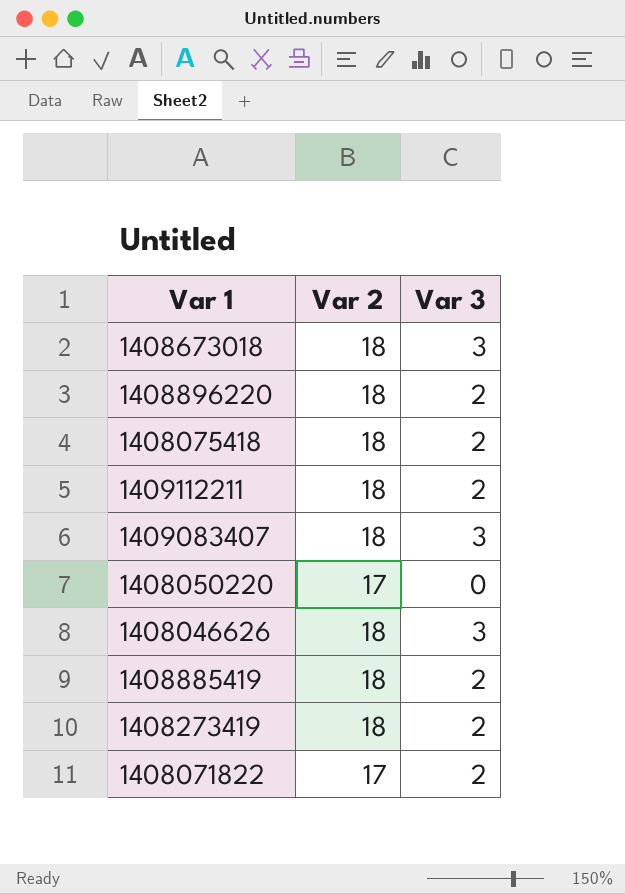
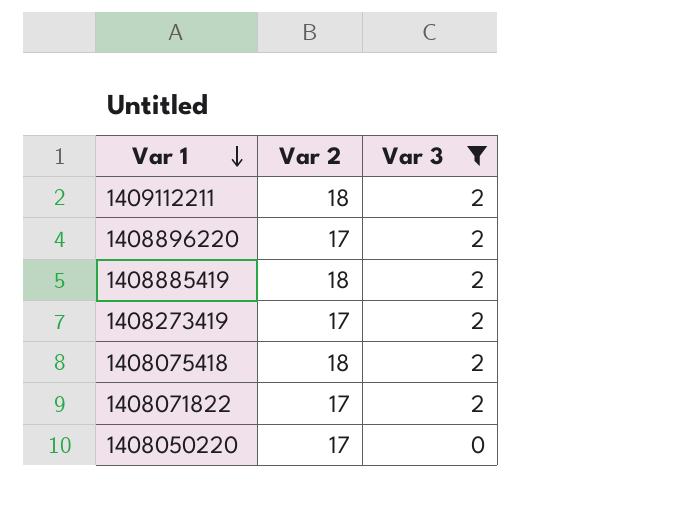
filter: none -> Var 3 != 3
row order: none -> Var 1 descending
1408896220 | Var 2: 18 -> 17
1408273419 | Var 2: 18 -> 17

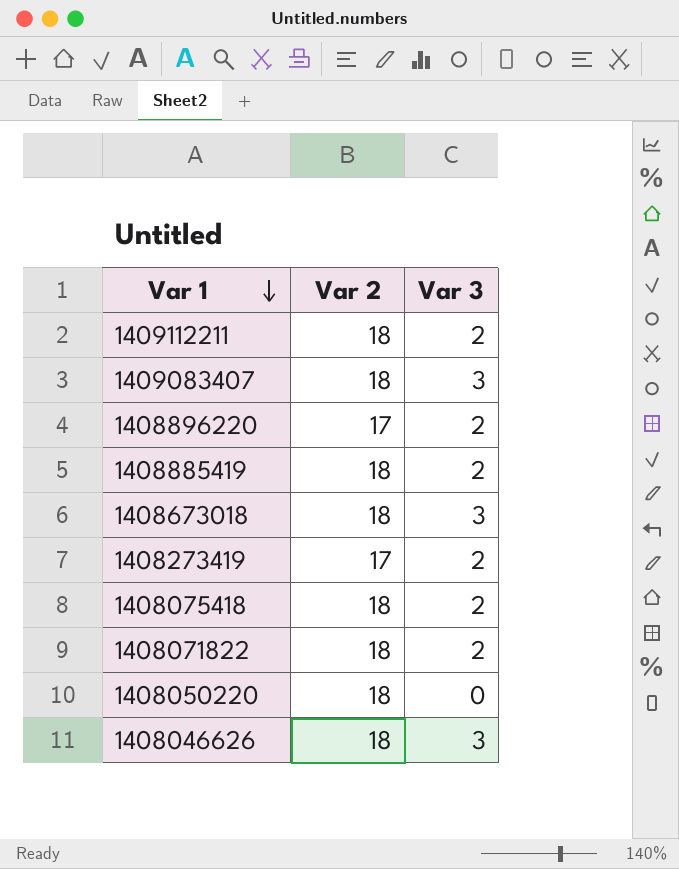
filter: Var 3 != 3 -> none
1408071822 | Var 2: 17 -> 18
1408050220 | Var 2: 17 -> 18

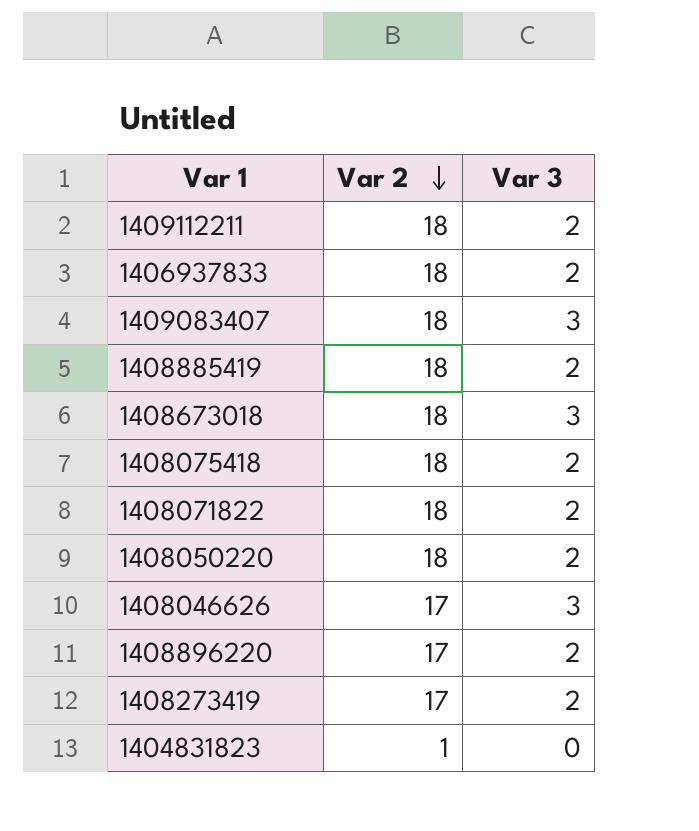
row order: Var 1 descending -> Var 2 descending
row 1406937833: none -> 18 | 2
1408050220 | Var 3: 0 -> 2
1408046626 | Var 2: 18 -> 17
row 1404831823: none -> 1 | 0

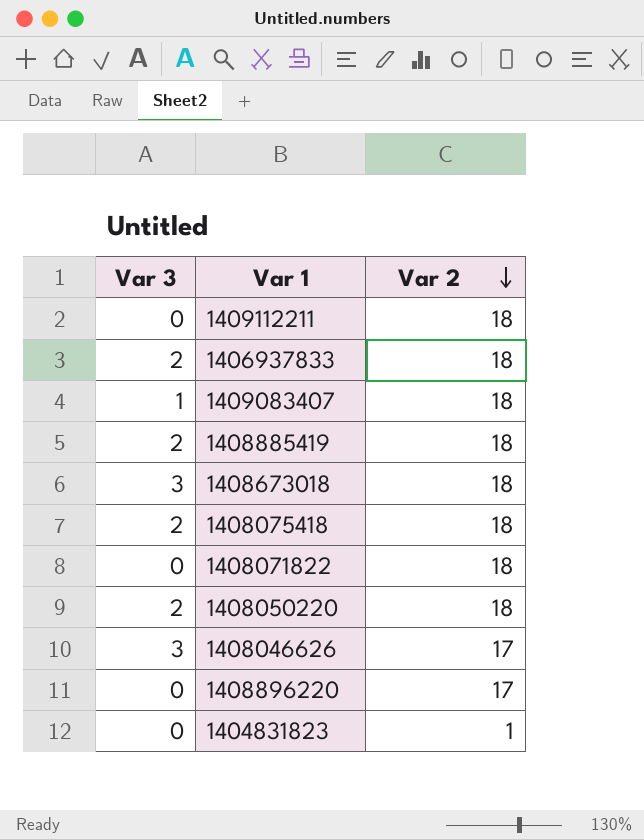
column Var 3 | position: 3 -> 1
row 1408273419: 17 | 2 -> none
1409112211 | Var 3: 2 -> 0
1409083407 | Var 3: 3 -> 1
1408071822 | Var 3: 2 -> 0
1408896220 | Var 3: 2 -> 0

